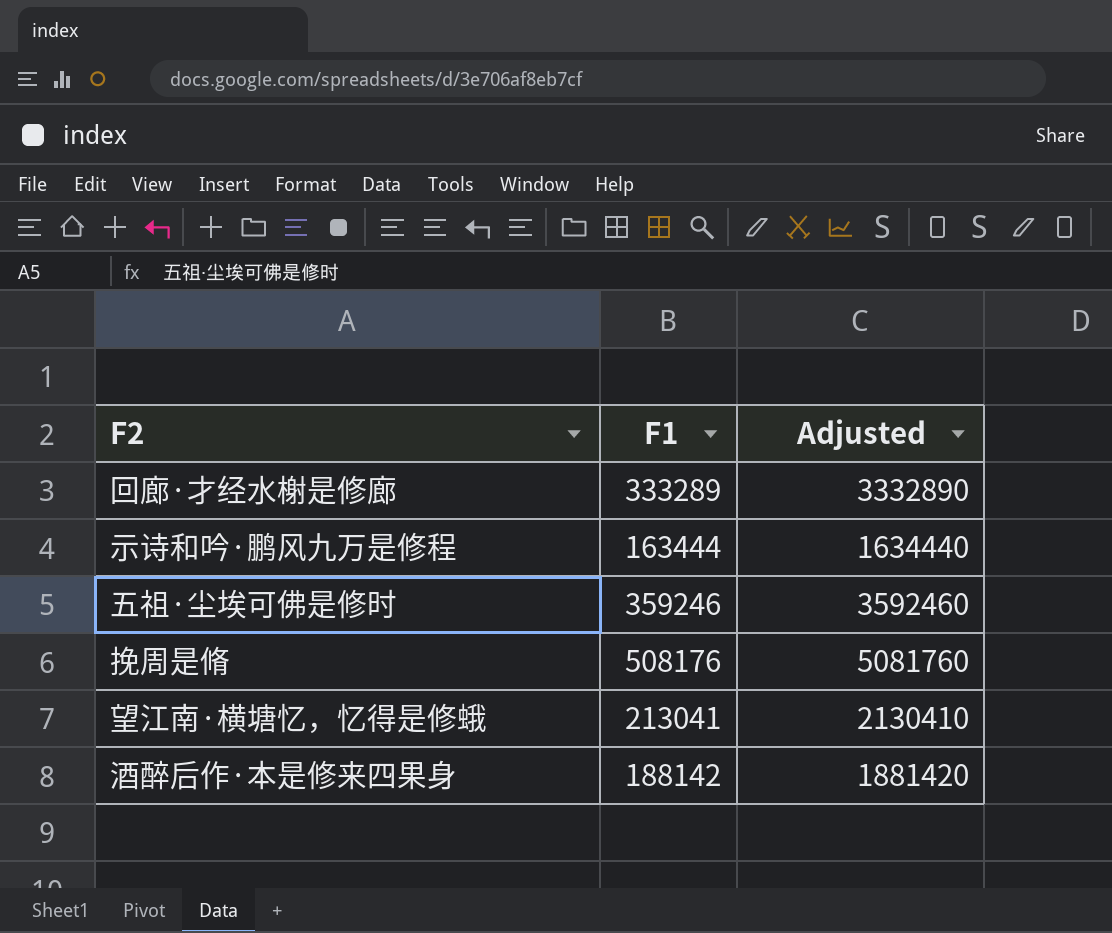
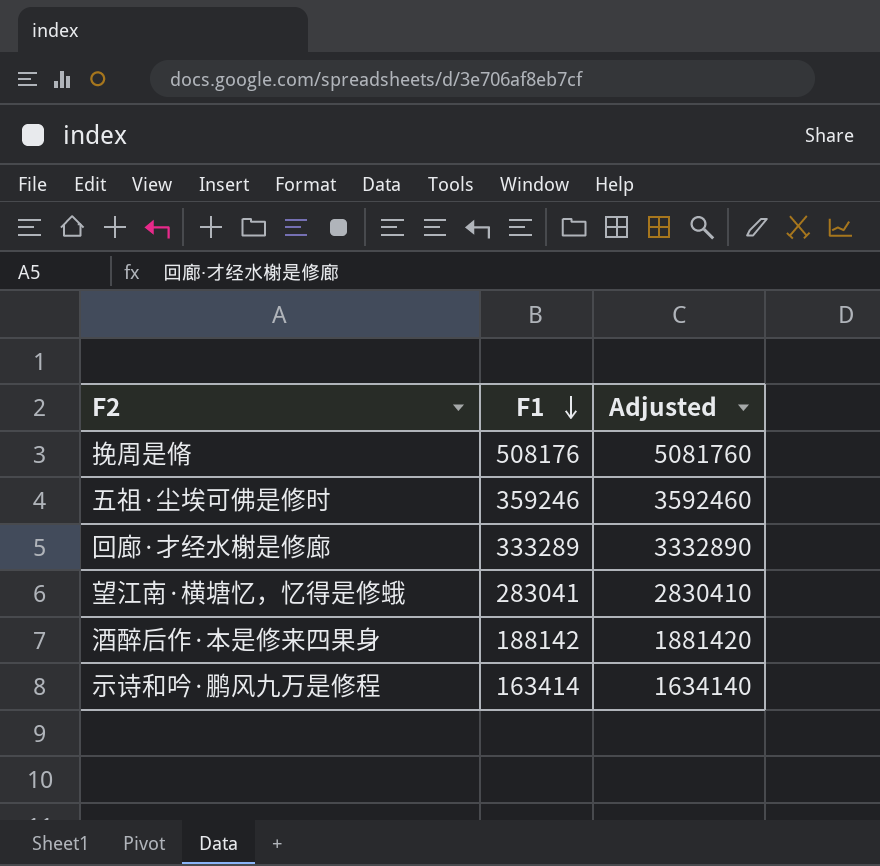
row order: none -> F1 descending
望江南·横塘忆，忆得是修蛾 | F1: 213041 -> 283041
望江南·横塘忆，忆得是修蛾 | Adjusted: 2130410 -> 2830410
示诗和吟·鹏风九万是修程 | F1: 163444 -> 163414
示诗和吟·鹏风九万是修程 | Adjusted: 1634440 -> 1634140

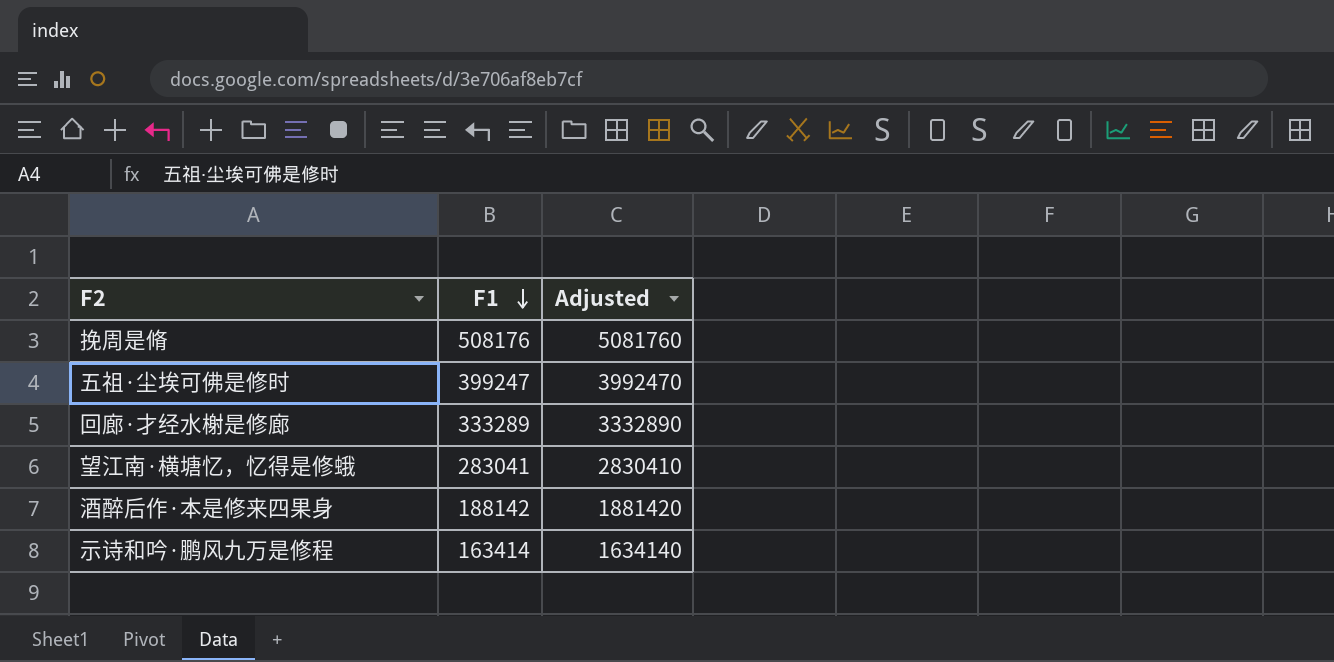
五祖·尘埃可佛是修时 | F1: 359246 -> 399247
五祖·尘埃可佛是修时 | Adjusted: 3592460 -> 3992470

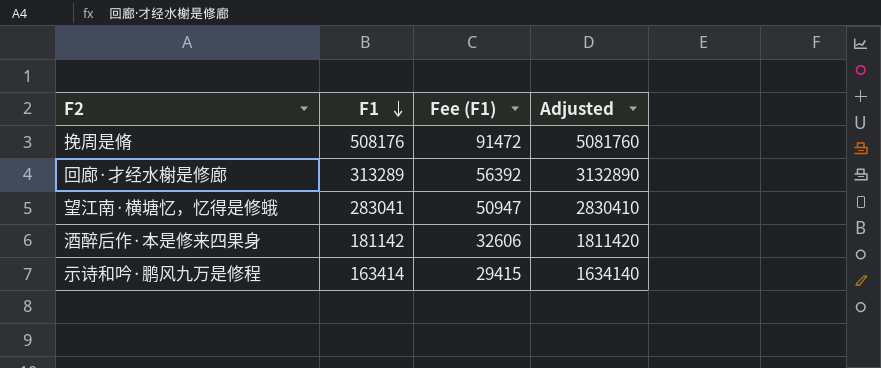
column Fee (F1) | formula: none -> [F1] * 0.18
row 五祖·尘埃可佛是修时: 399247 | 3992470 -> none
回廊·才经水榭是修廊 | F1: 333289 -> 313289
回廊·才经水榭是修廊 | Adjusted: 3332890 -> 3132890
酒醉后作·本是修来四果身 | F1: 188142 -> 181142
酒醉后作·本是修来四果身 | Adjusted: 1881420 -> 1811420

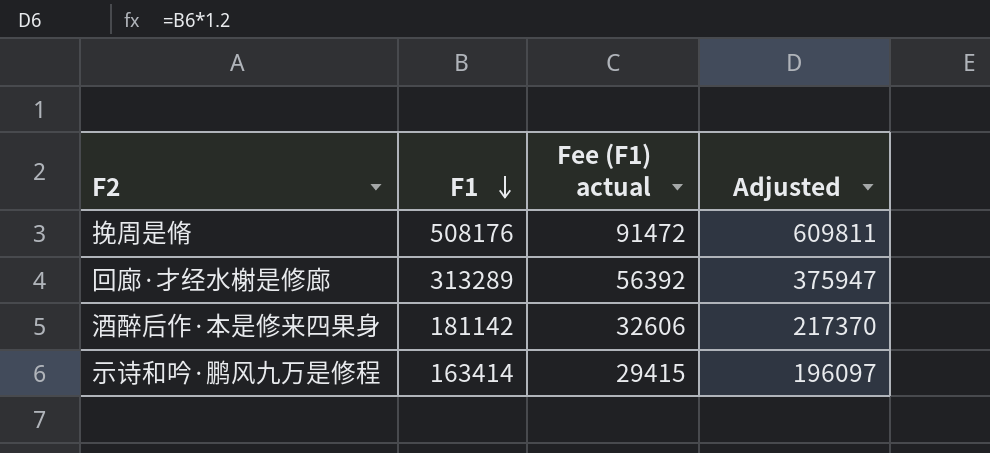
column name: Fee (F1) -> Fee (F1) actual
column Adjusted | formula: [F1] * 10 -> [F1] * 1.2
row 望江南·横塘忆，忆得是修蛾: 283041 | 50947 | 2830410 -> none

